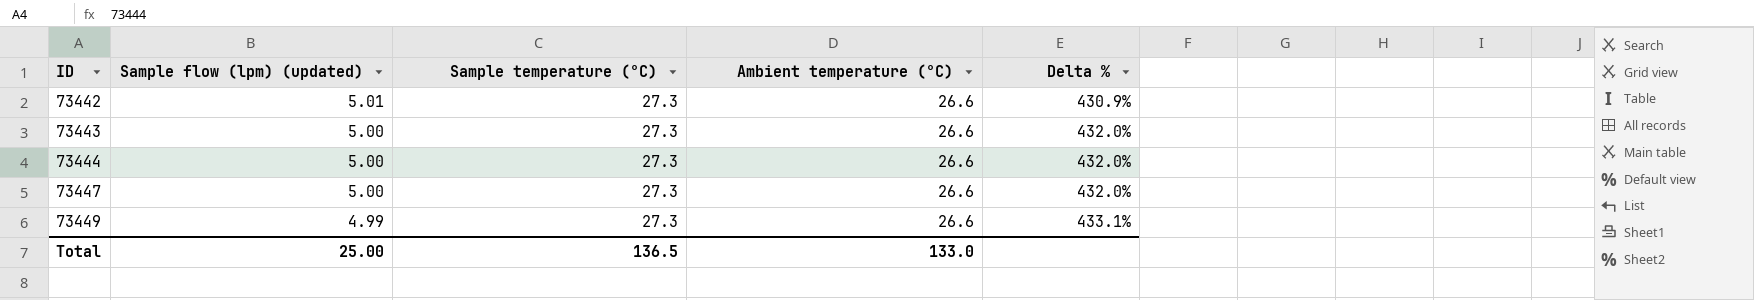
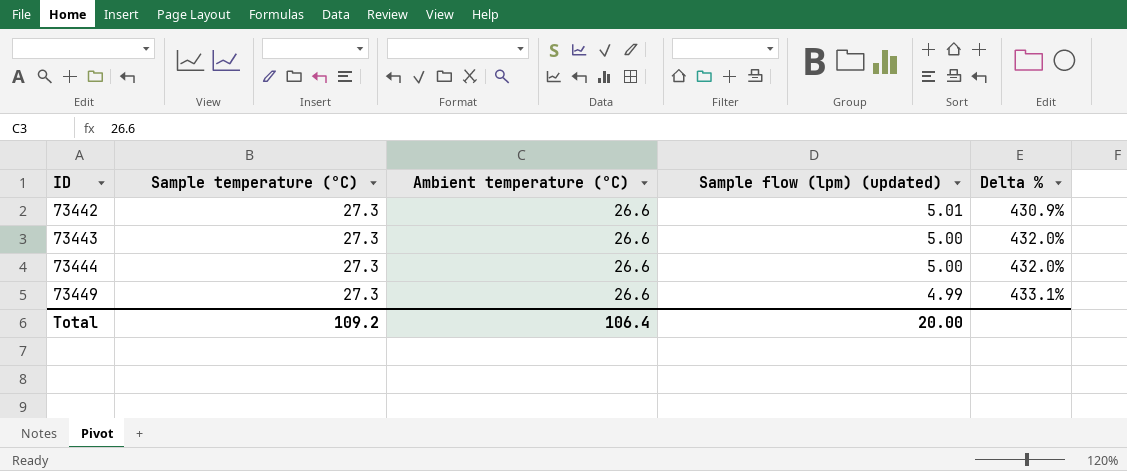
column Sample flow (lpm) (updated) | position: 2 -> 4
row 73447: 5.00 | 27.3 | 26.6 | 432.0% -> none
Total | Sample temperature (°C): 136.5 -> 109.2
Total | Ambient temperature (°C): 133.0 -> 106.4
Total | Sample flow (lpm) (updated): 25.00 -> 20.00

